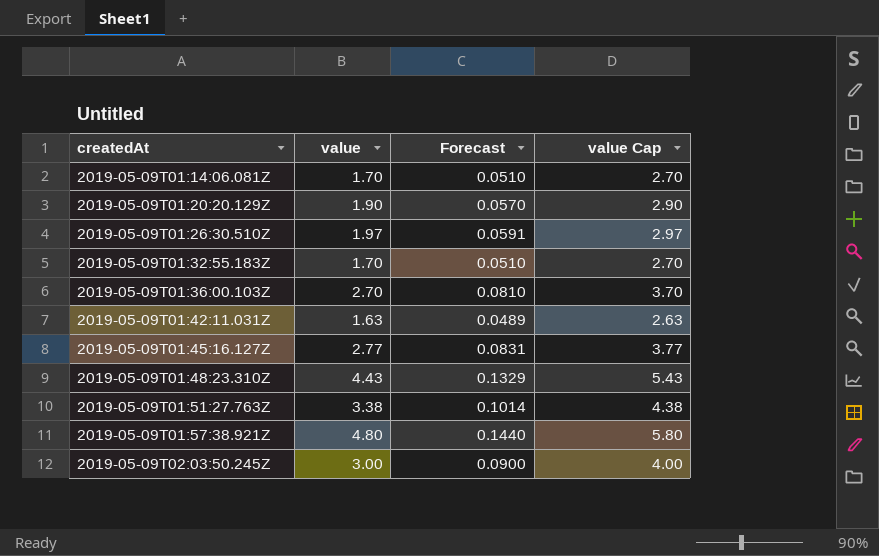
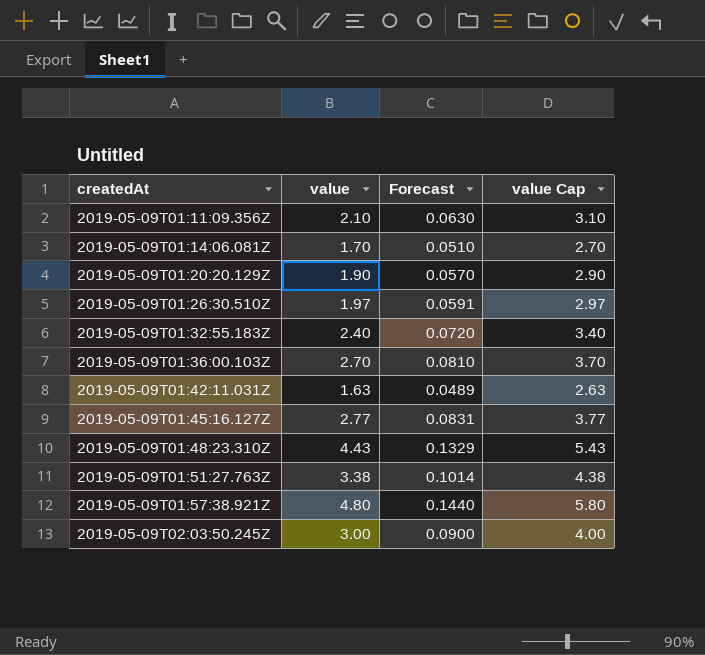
row 2019-05-09T01:11:09.356Z: none -> 2.10 | 0.0630 | 3.10
2019-05-09T01:32:55.183Z | value: 1.70 -> 2.40
2019-05-09T01:32:55.183Z | Forecast: 0.0510 -> 0.0720
2019-05-09T01:32:55.183Z | value Cap: 2.70 -> 3.40

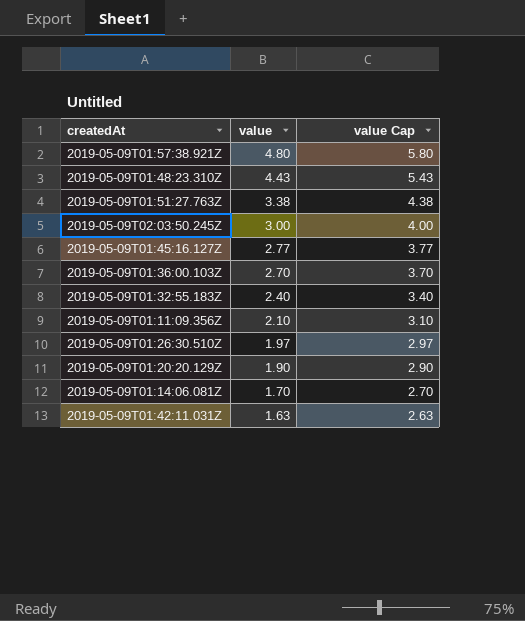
row order: createdAt ascending -> value descending
column Forecast | formula: [value] * 0.03 -> none

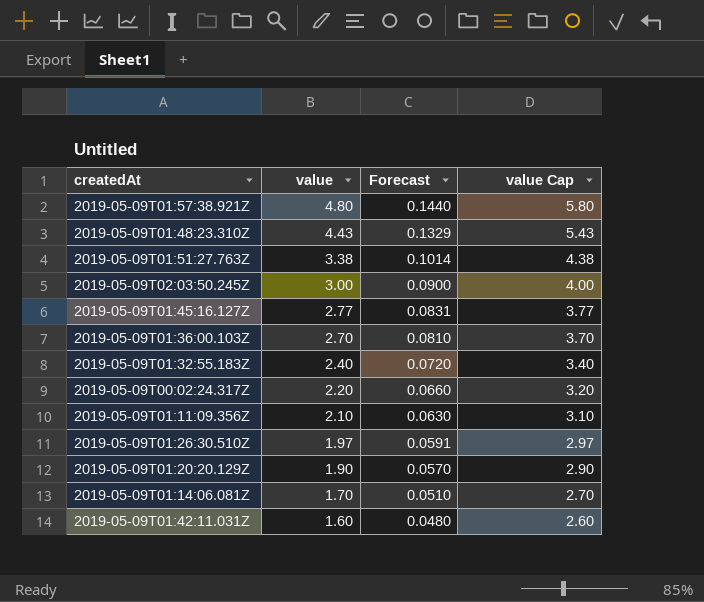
column Forecast | formula: none -> [value] * 0.03
row 2019-05-09T00:02:24.317Z: none -> 2.20 | 0.0660 | 3.20
2019-05-09T01:42:11.031Z | value: 1.63 -> 1.60
2019-05-09T01:42:11.031Z | value Cap: 2.63 -> 2.60

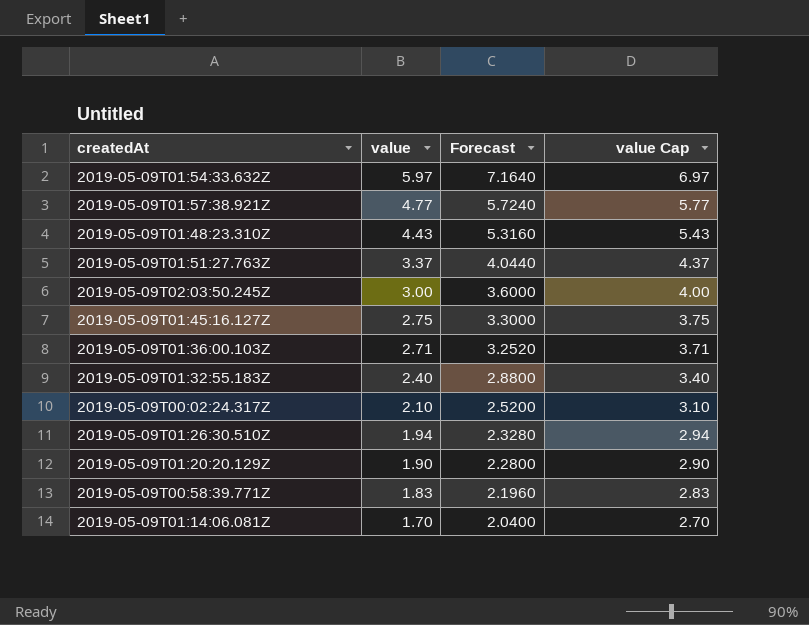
column Forecast | formula: [value] * 0.03 -> [value] * 1.2
row 2019-05-09T01:11:09.356Z: 2.10 | 0.0630 | 3.10 -> none
row 2019-05-09T01:42:11.031Z: 1.60 | 0.0480 | 2.60 -> none
row 2019-05-09T01:54:33.632Z: none -> 5.97 | 7.1640 | 6.97
2019-05-09T01:57:38.921Z | value: 4.80 -> 4.77
2019-05-09T01:57:38.921Z | value Cap: 5.80 -> 5.77
2019-05-09T01:51:27.763Z | value: 3.38 -> 3.37
2019-05-09T01:51:27.763Z | value Cap: 4.38 -> 4.37
2019-05-09T01:45:16.127Z | value: 2.77 -> 2.75
2019-05-09T01:45:16.127Z | value Cap: 3.77 -> 3.75
2019-05-09T01:36:00.103Z | value: 2.70 -> 2.71
2019-05-09T01:36:00.103Z | value Cap: 3.70 -> 3.71
2019-05-09T00:02:24.317Z | value: 2.20 -> 2.10
2019-05-09T00:02:24.317Z | value Cap: 3.20 -> 3.10
2019-05-09T01:26:30.510Z | value: 1.97 -> 1.94
2019-05-09T01:26:30.510Z | value Cap: 2.97 -> 2.94
row 2019-05-09T00:58:39.771Z: none -> 1.83 | 2.1960 | 2.83

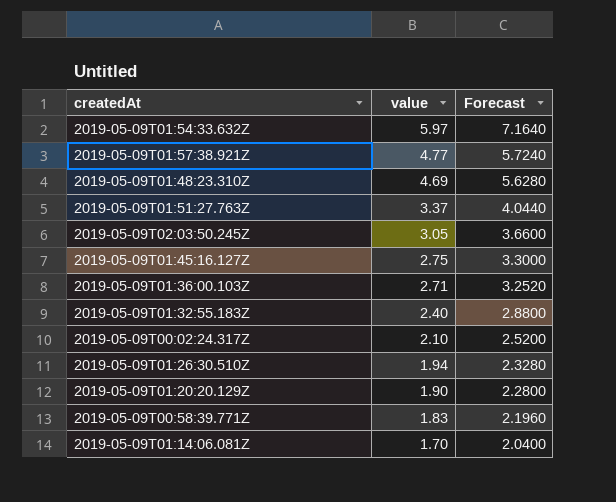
column value Cap | formula: [value] + 1 -> none
2019-05-09T01:48:23.310Z | value: 4.43 -> 4.69
2019-05-09T01:48:23.310Z | Forecast: 5.3160 -> 5.6280
2019-05-09T02:03:50.245Z | value: 3.00 -> 3.05
2019-05-09T02:03:50.245Z | Forecast: 3.6000 -> 3.6600

